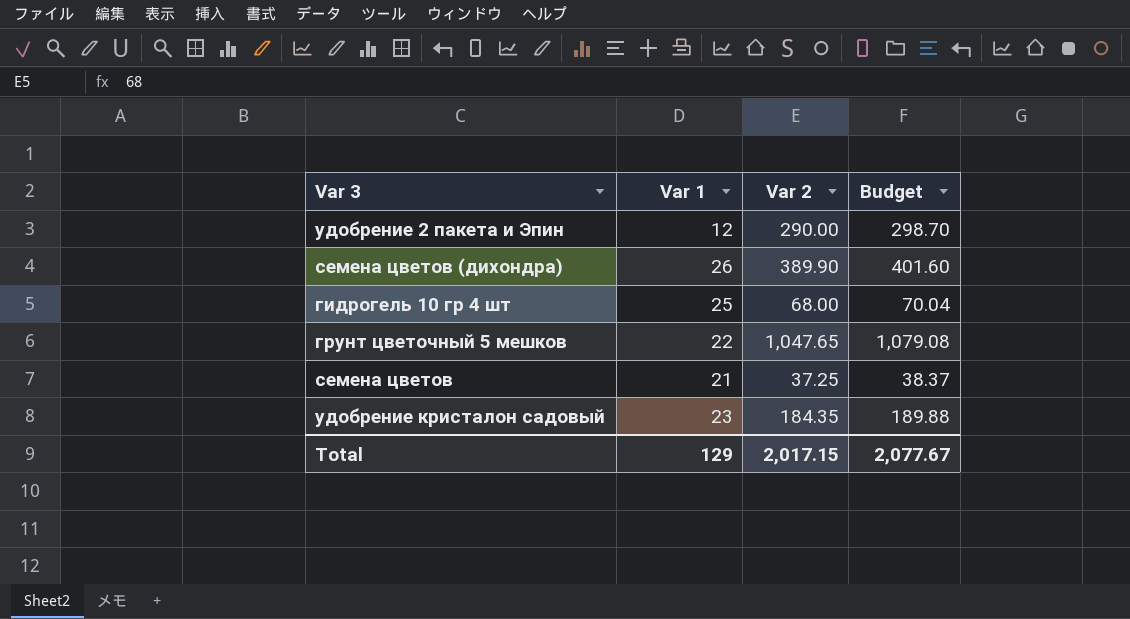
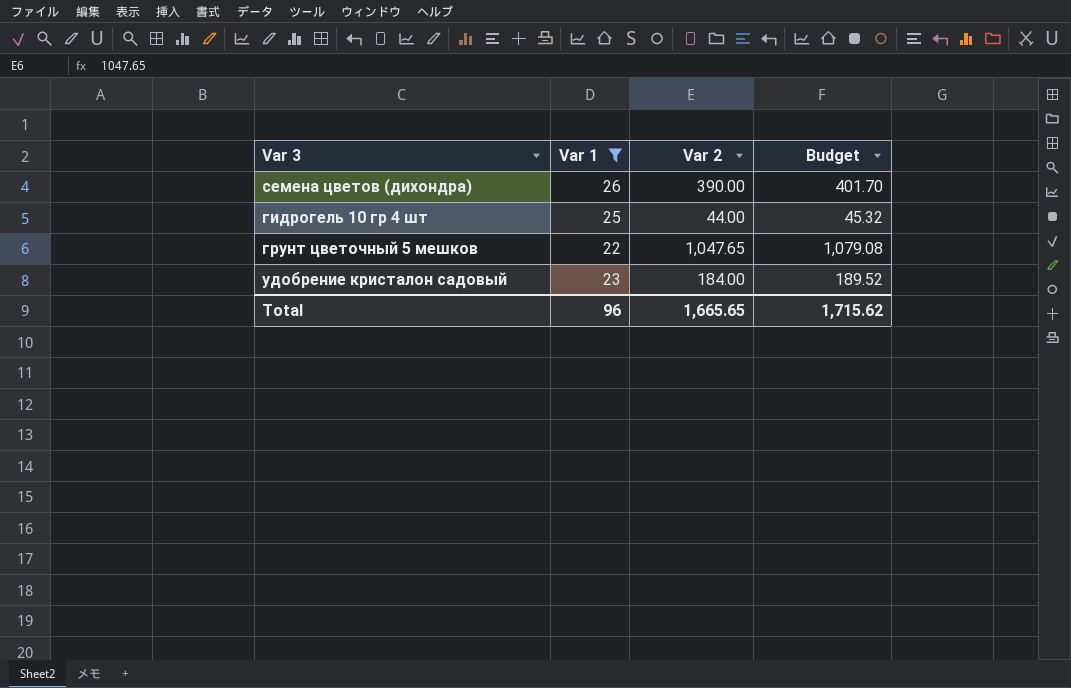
filter: none -> Var 1 >= 22
семена цветов (дихондра) | Var 2: 389.90 -> 390.00
семена цветов (дихондра) | Budget: 401.60 -> 401.70
гидрогель 10 гр 4 шт | Var 2: 68.00 -> 44.00
гидрогель 10 гр 4 шт | Budget: 70.04 -> 45.32
удобрение кристалон садовый | Var 2: 184.35 -> 184.00
удобрение кристалон садовый | Budget: 189.88 -> 189.52
Total | Var 1: 129 -> 96
Total | Var 2: 2,017.15 -> 1,665.65
Total | Budget: 2,077.67 -> 1,715.62

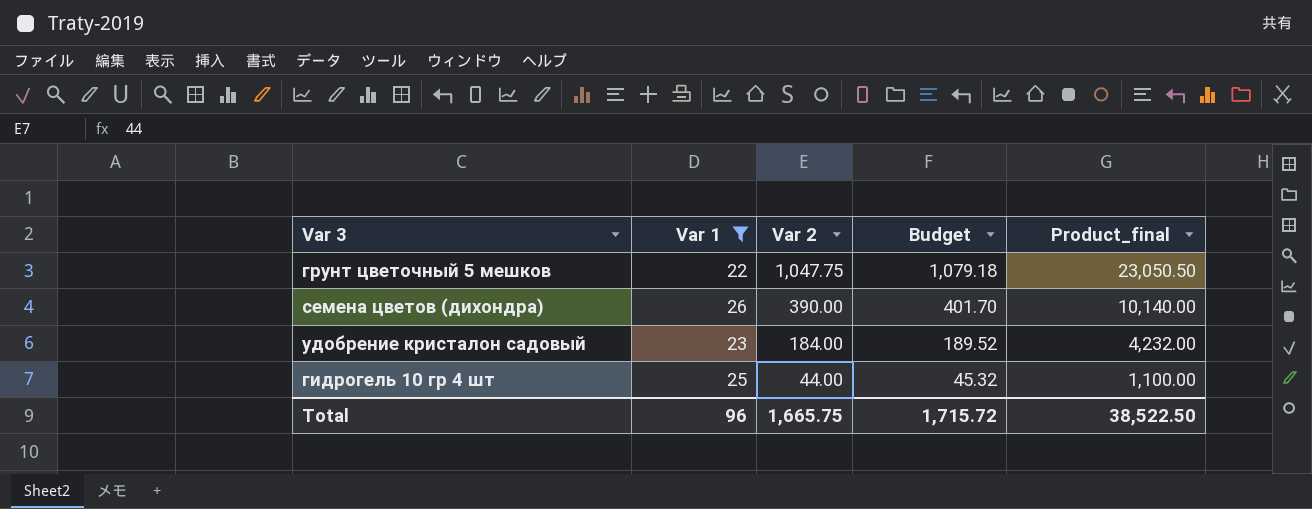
row order: none -> Var 2 descending
column Product_final | formula: none -> [Var 1] * [Var 2]
грунт цветочный 5 мешков | Var 2: 1,047.65 -> 1,047.75
грунт цветочный 5 мешков | Budget: 1,079.08 -> 1,079.18
Total | Var 2: 1,665.65 -> 1,665.75
Total | Budget: 1,715.62 -> 1,715.72

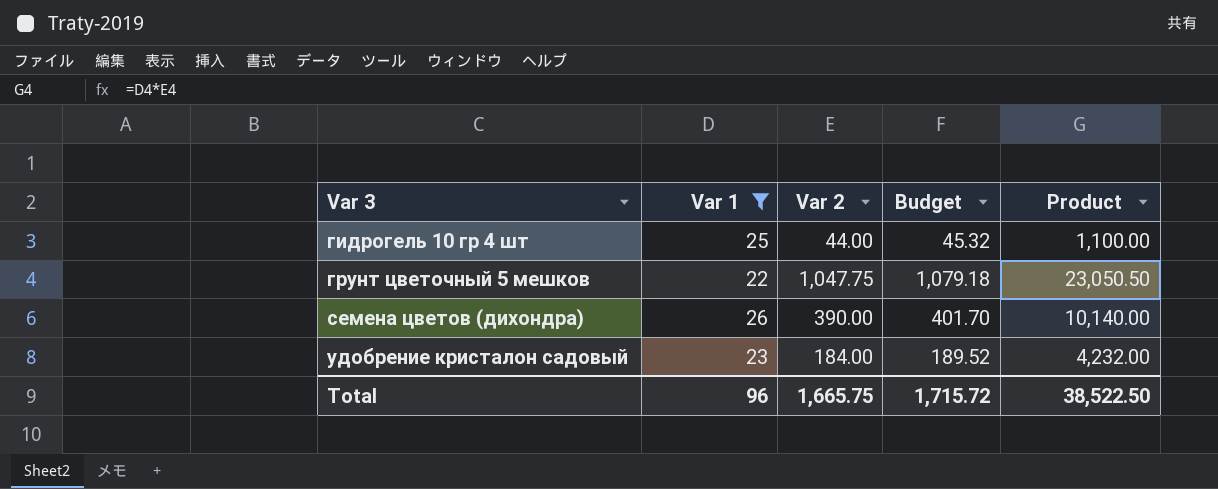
row order: Var 2 descending -> Var 3 ascending
column name: Product_final -> Product

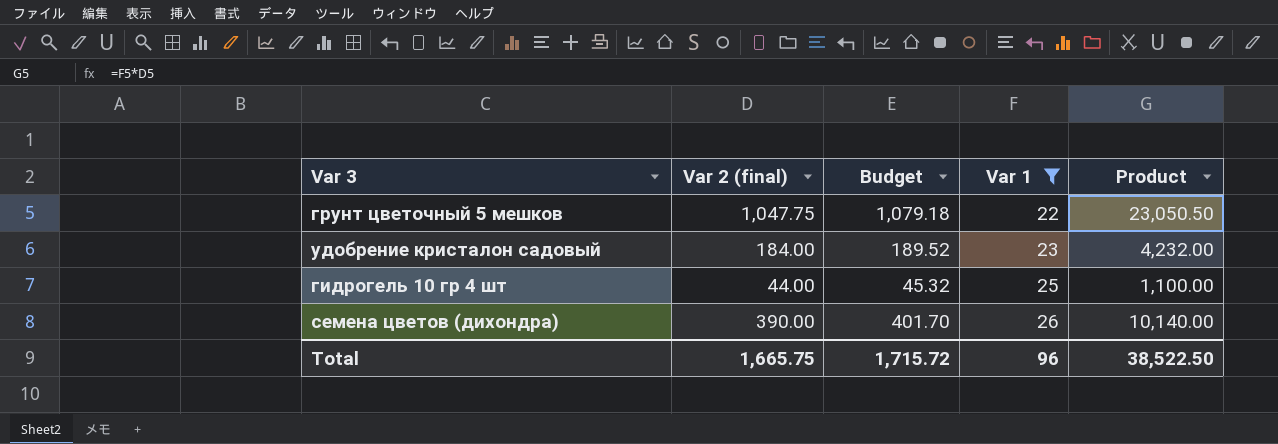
row order: Var 3 ascending -> Var 1 ascending
column name: Var 2 -> Var 2 (final)
column Var 1 | position: 2 -> 4

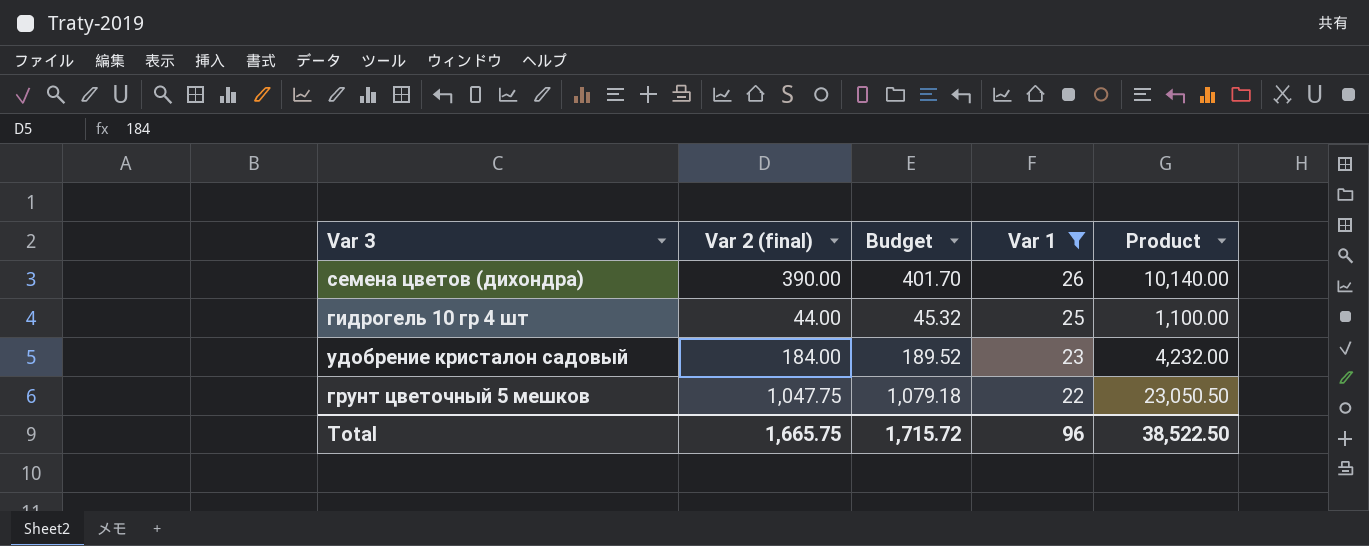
row order: Var 1 ascending -> Var 1 descending

